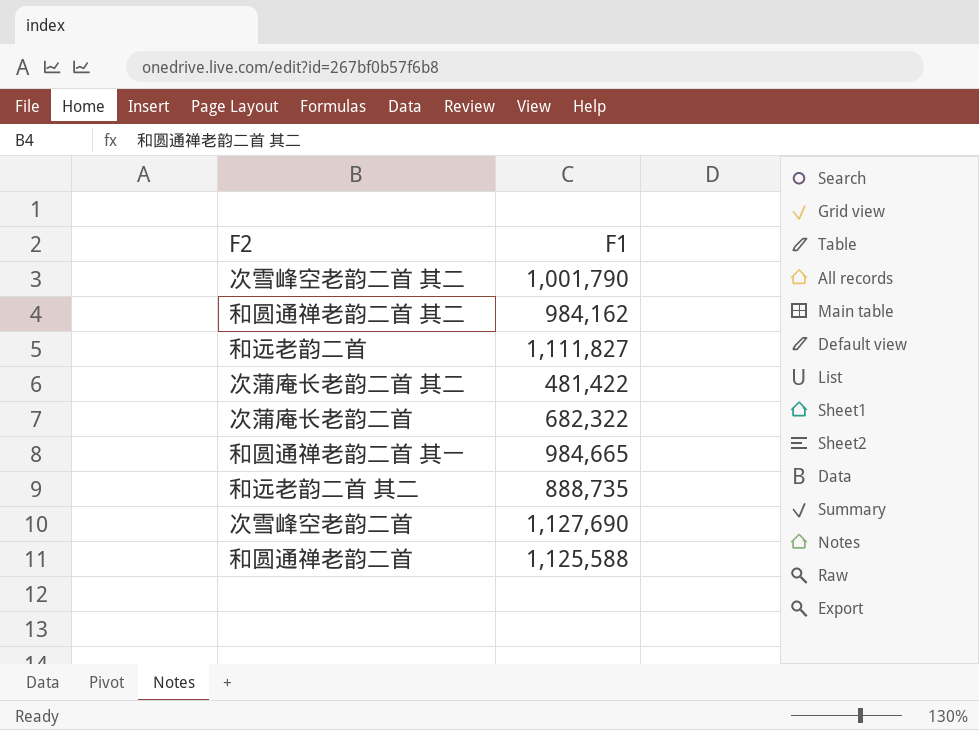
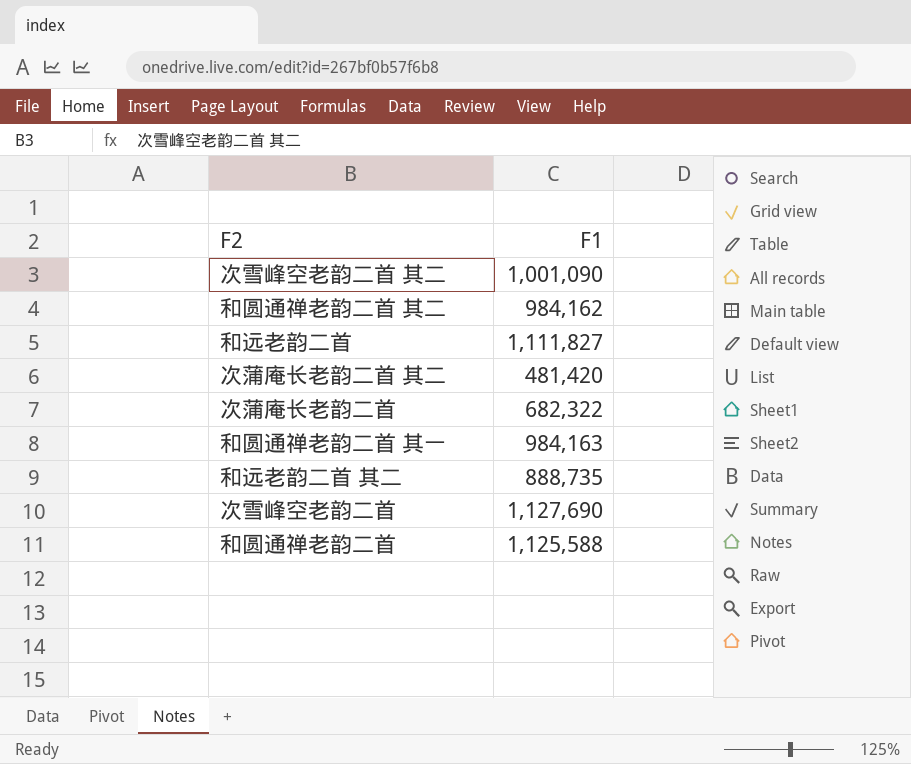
次雪峰空老韵二首 其二 | F1: 1,001,790 -> 1,001,090
次蒲庵长老韵二首 其二 | F1: 481,422 -> 481,420
和圆通禅老韵二首 其一 | F1: 984,665 -> 984,163

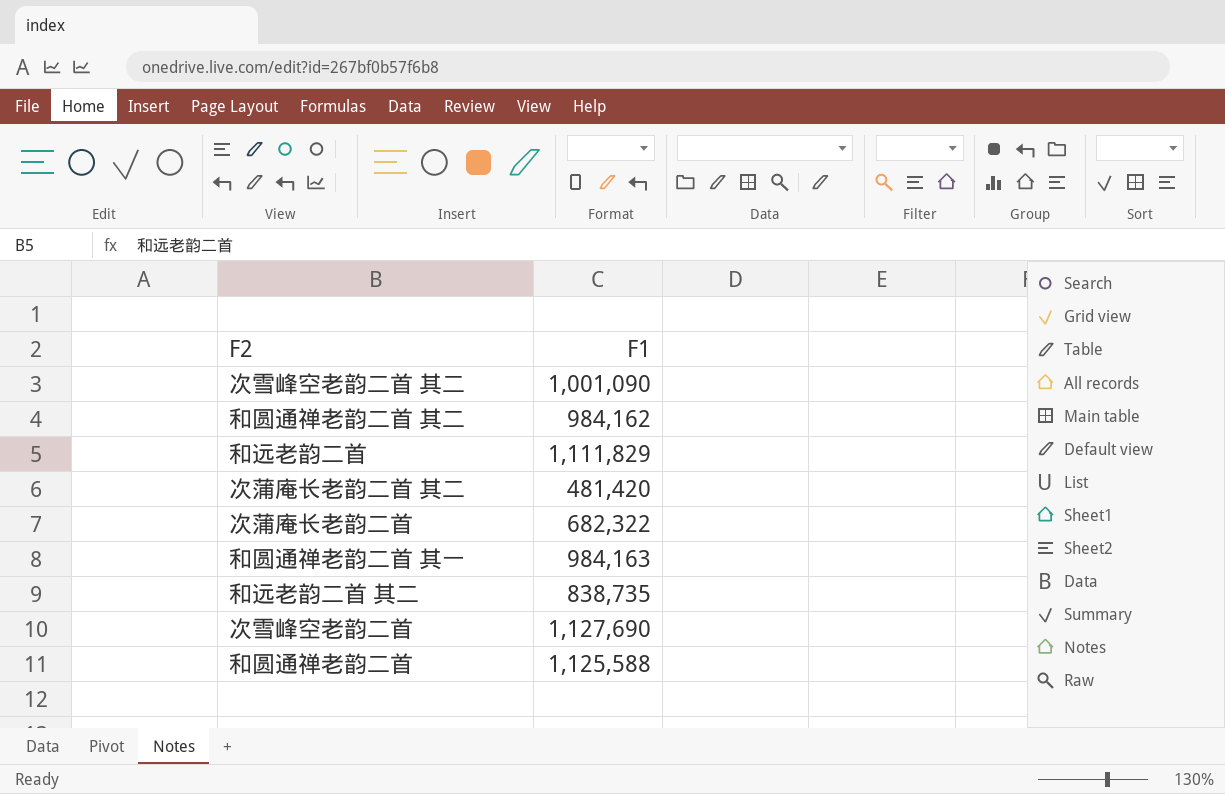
和远老韵二首 | F1: 1,111,827 -> 1,111,829
和远老韵二首 其二 | F1: 888,735 -> 838,735

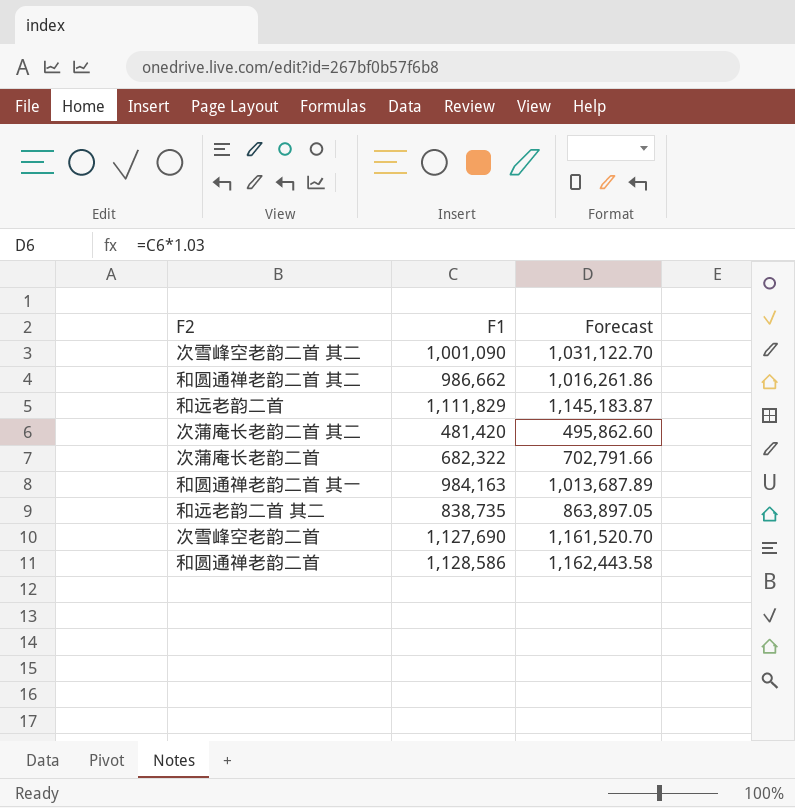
column Forecast | formula: none -> [F1] * 1.03
和圆通禅老韵二首 其二 | F1: 984,162 -> 986,662
和圆通禅老韵二首 | F1: 1,125,588 -> 1,128,586

